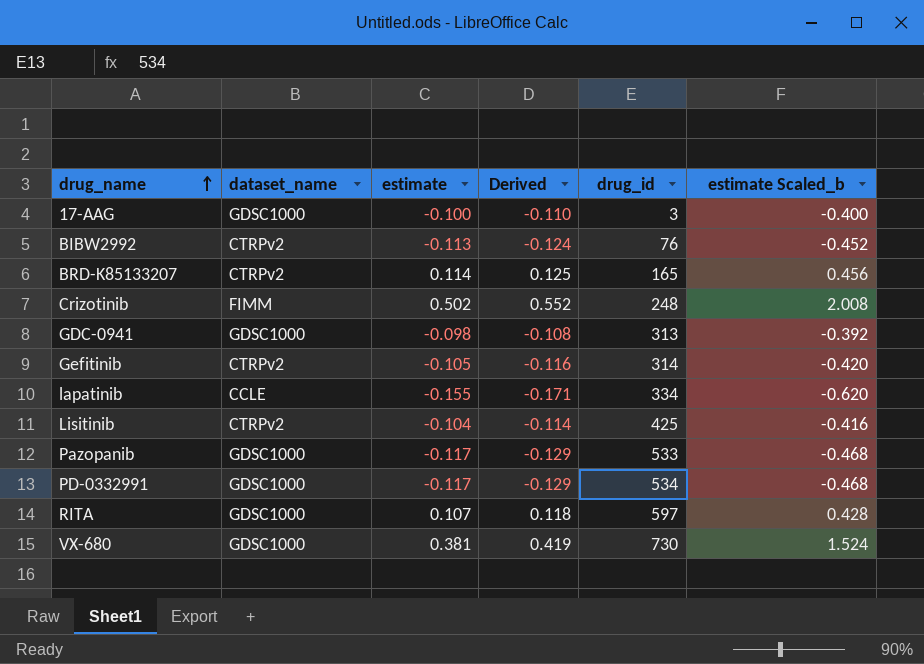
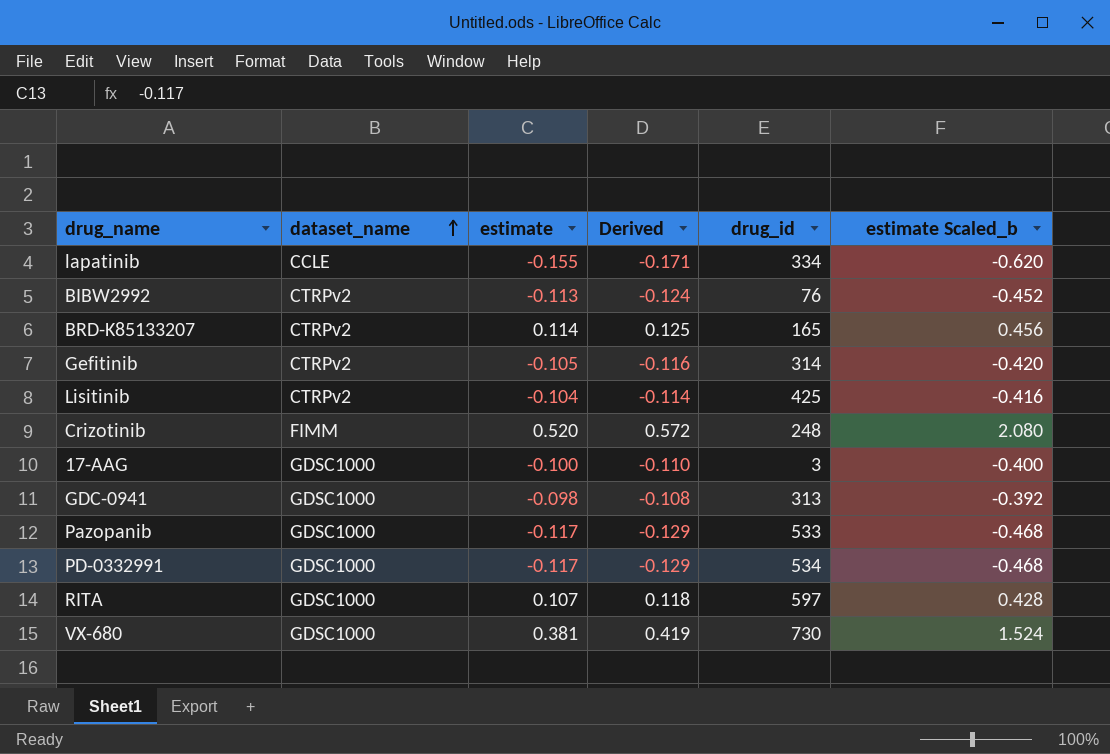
row order: drug_name ascending -> dataset_name ascending
Crizotinib | estimate: 0.502 -> 0.520
Crizotinib | Derived: 0.552 -> 0.572
Crizotinib | estimate Scaled_b: 2.008 -> 2.080

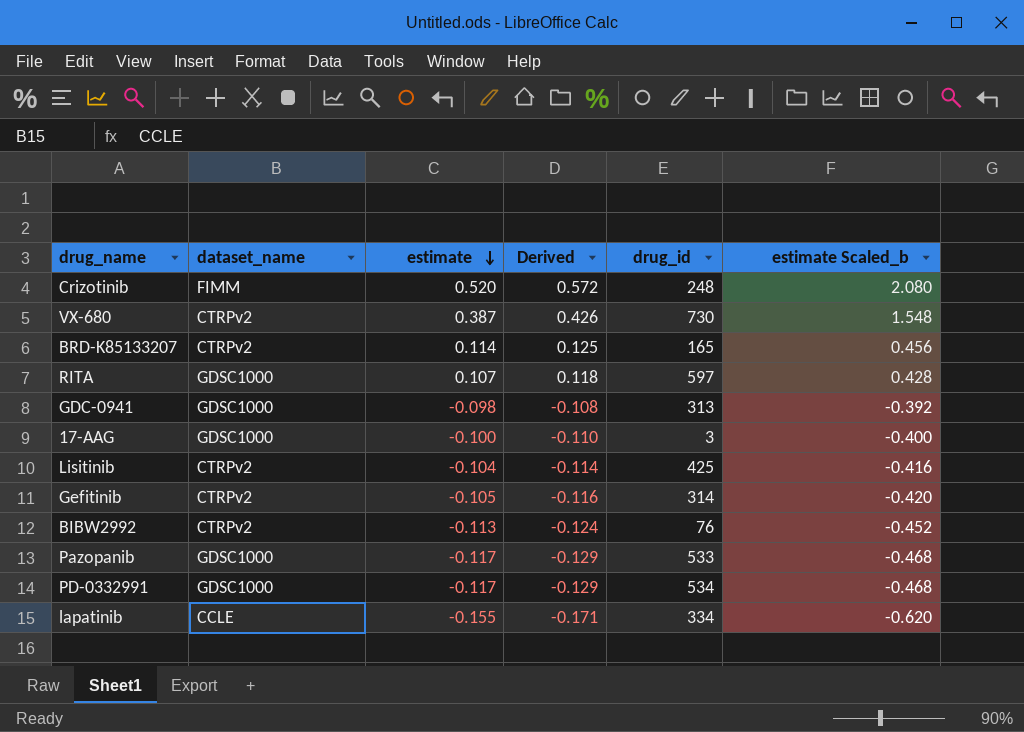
row order: dataset_name ascending -> estimate descending
VX-680 | dataset_name: GDSC1000 -> CTRPv2
VX-680 | estimate: 0.381 -> 0.387
VX-680 | Derived: 0.419 -> 0.426
VX-680 | estimate Scaled_b: 1.524 -> 1.548

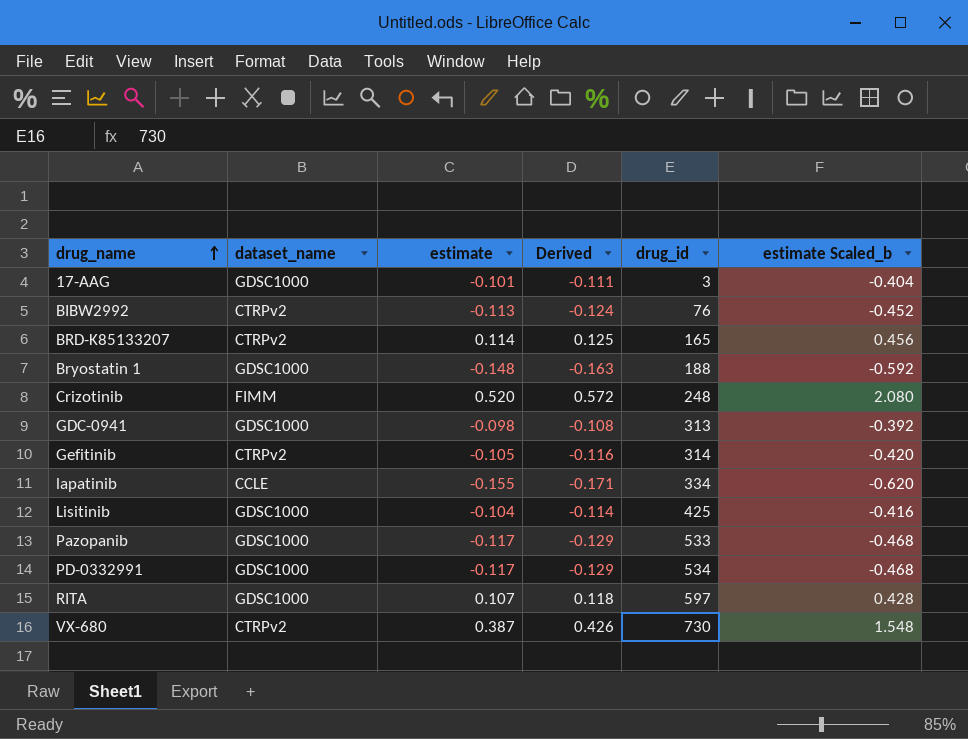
row order: estimate descending -> drug_name ascending
17-AAG | estimate: -0.100 -> -0.101
17-AAG | Derived: -0.110 -> -0.111
17-AAG | estimate Scaled_b: -0.400 -> -0.404
row Bryostatin 1: none -> GDSC1000 | -0.148 | -0.163 | 188 | -0.592
Lisitinib | dataset_name: CTRPv2 -> GDSC1000

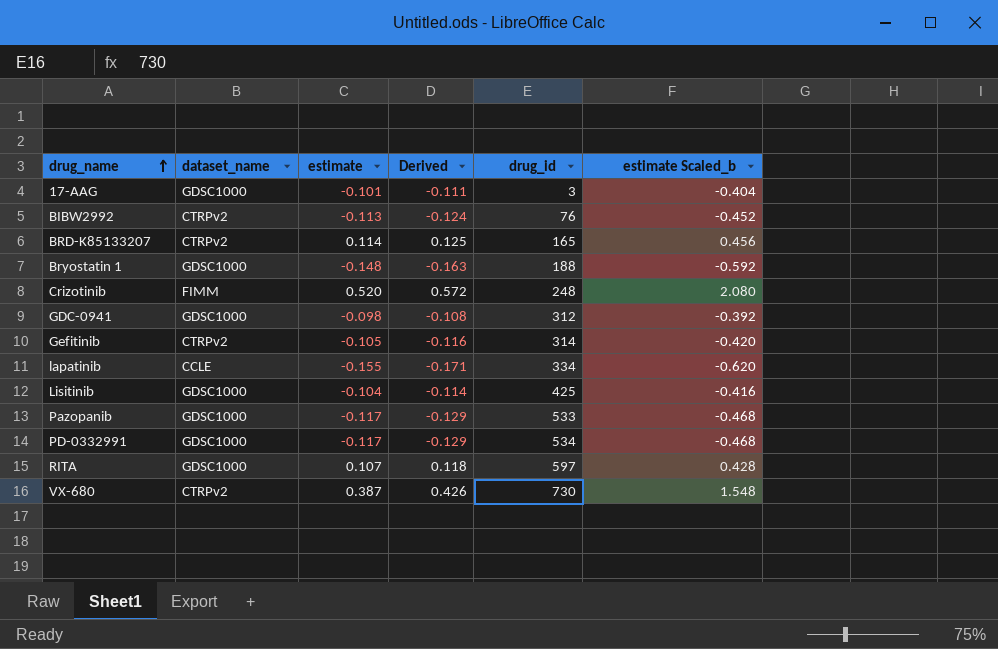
GDC-0941 | drug_id: 313 -> 312

